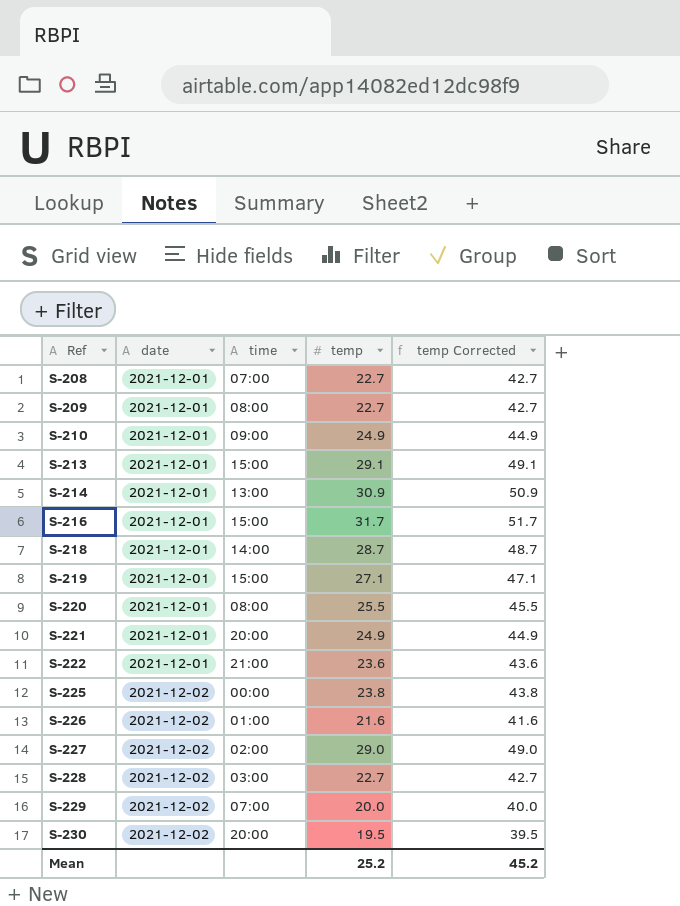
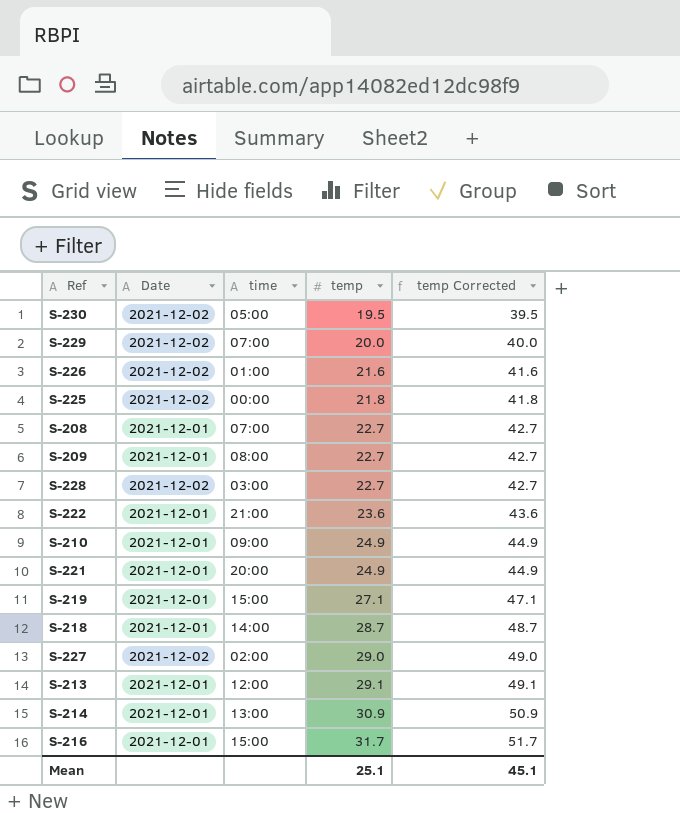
row order: Ref ascending -> temp ascending
column name: date -> Date
row S-220: 2021-12-01 | 08:00 | 25.5 | 45.5 -> none
S-230 | time: 20:00 -> 05:00
S-225 | temp: 23.8 -> 21.8
S-225 | temp Corrected: 43.8 -> 41.8
S-213 | time: 15:00 -> 12:00
Mean | temp: 25.2 -> 25.1
Mean | temp Corrected: 45.2 -> 45.1

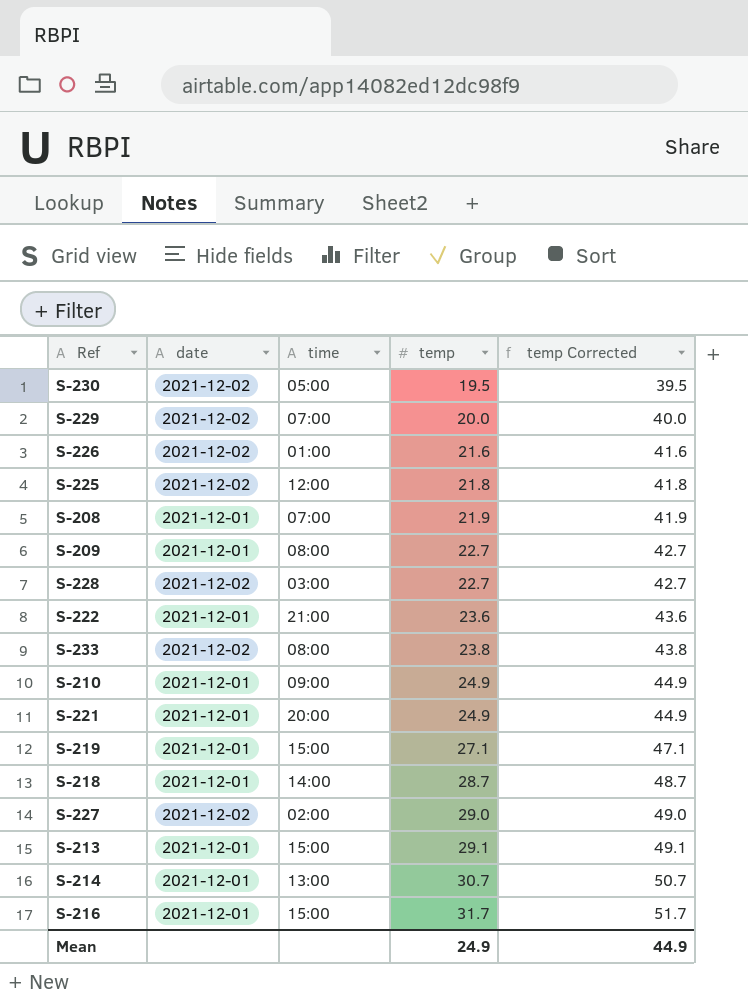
column name: Date -> date
S-225 | time: 00:00 -> 12:00
S-208 | temp: 22.7 -> 21.9
S-208 | temp Corrected: 42.7 -> 41.9
row S-233: none -> 2021-12-02 | 08:00 | 23.8 | 43.8
S-213 | time: 12:00 -> 15:00
S-214 | temp: 30.9 -> 30.7
S-214 | temp Corrected: 50.9 -> 50.7
Mean | temp: 25.1 -> 24.9
Mean | temp Corrected: 45.1 -> 44.9

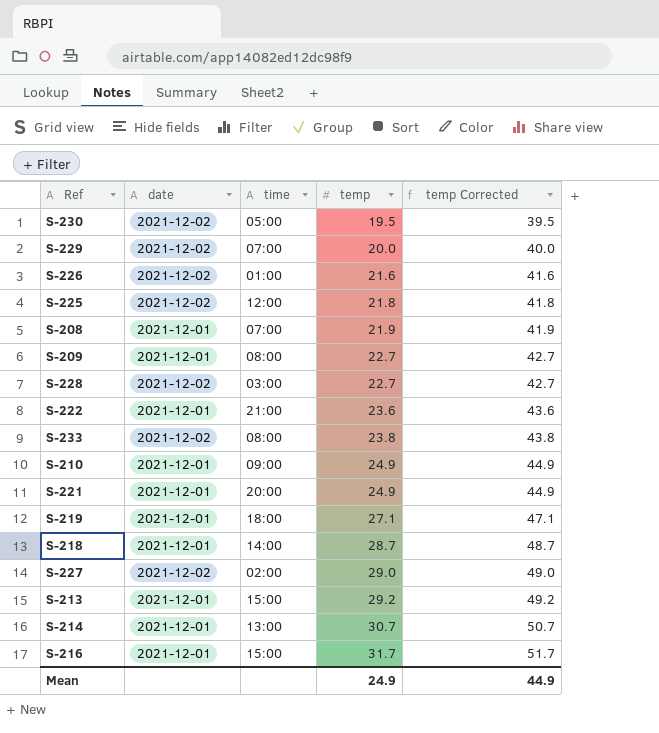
S-219 | time: 15:00 -> 18:00
S-213 | temp: 29.1 -> 29.2
S-213 | temp Corrected: 49.1 -> 49.2

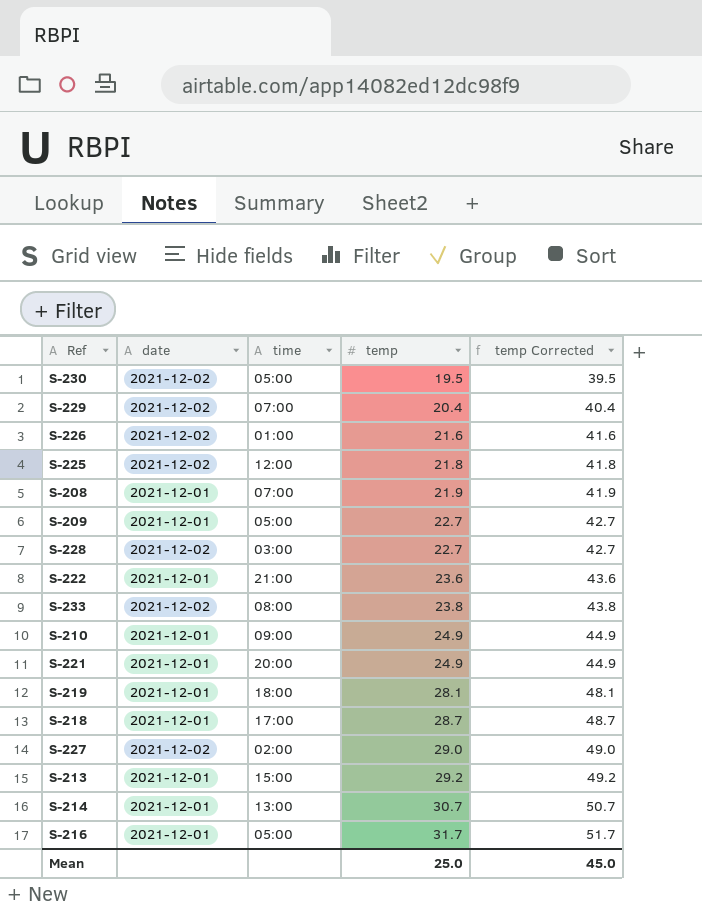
S-229 | temp: 20.0 -> 20.4
S-229 | temp Corrected: 40.0 -> 40.4
S-209 | time: 08:00 -> 05:00
S-219 | temp: 27.1 -> 28.1
S-219 | temp Corrected: 47.1 -> 48.1
S-218 | time: 14:00 -> 17:00
S-216 | time: 15:00 -> 05:00
Mean | temp: 24.9 -> 25.0
Mean | temp Corrected: 44.9 -> 45.0

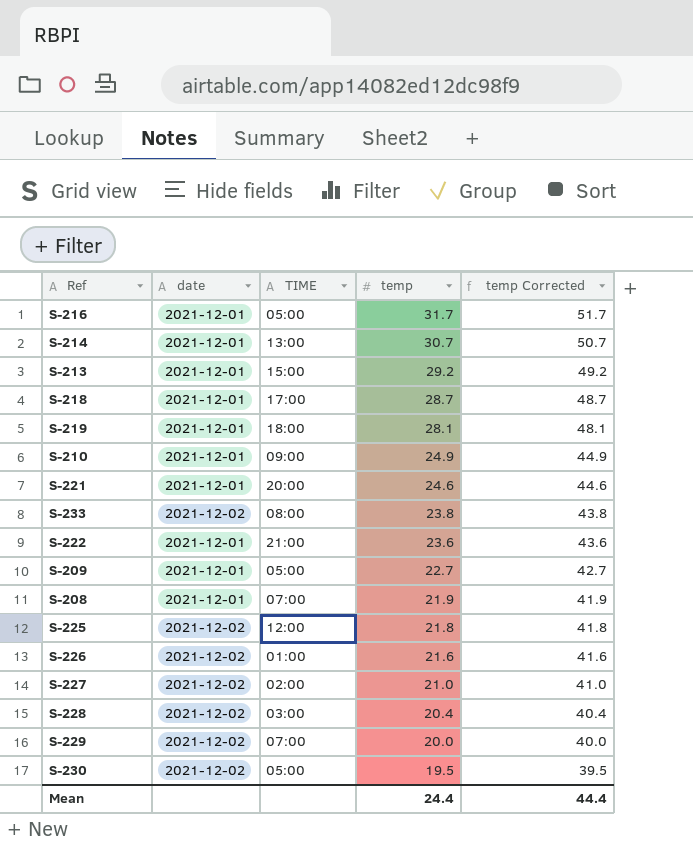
row order: temp ascending -> temp descending
column name: time -> TIME
S-221 | temp: 24.9 -> 24.6
S-221 | temp Corrected: 44.9 -> 44.6
S-227 | temp: 29.0 -> 21.0
S-227 | temp Corrected: 49.0 -> 41.0
S-228 | temp: 22.7 -> 20.4
S-228 | temp Corrected: 42.7 -> 40.4
S-229 | temp: 20.4 -> 20.0
S-229 | temp Corrected: 40.4 -> 40.0
Mean | temp: 25.0 -> 24.4
Mean | temp Corrected: 45.0 -> 44.4

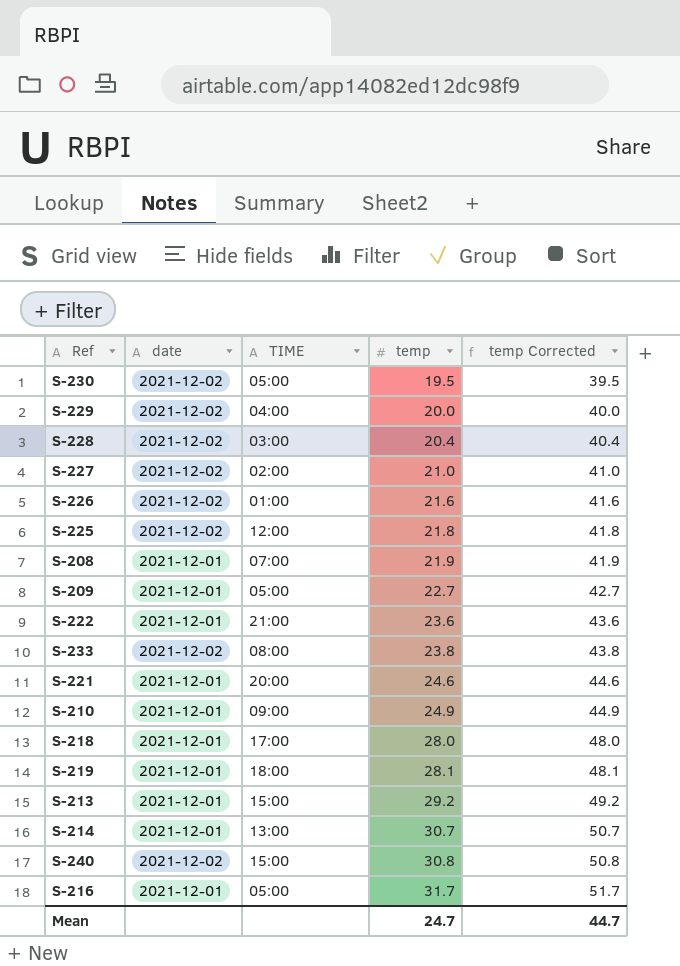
row order: temp descending -> temp ascending
S-229 | TIME: 07:00 -> 04:00
S-218 | temp: 28.7 -> 28.0
S-218 | temp Corrected: 48.7 -> 48.0
row S-240: none -> 2021-12-02 | 15:00 | 30.8 | 50.8
Mean | temp: 24.4 -> 24.7
Mean | temp Corrected: 44.4 -> 44.7

